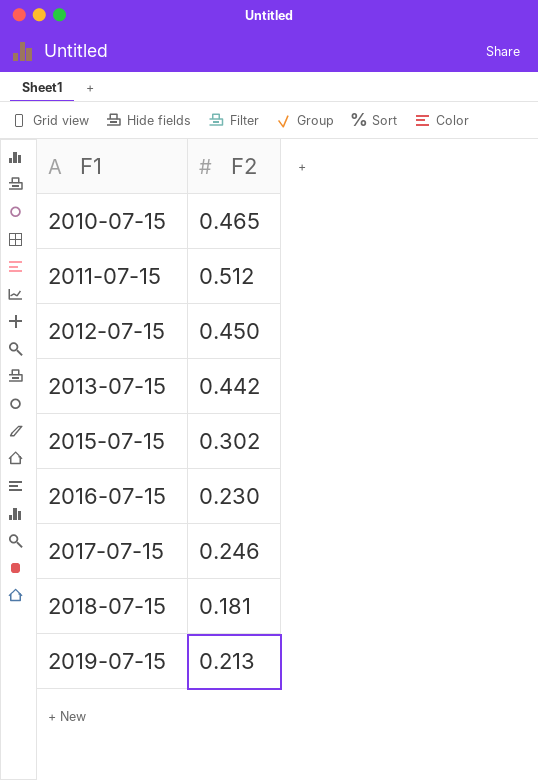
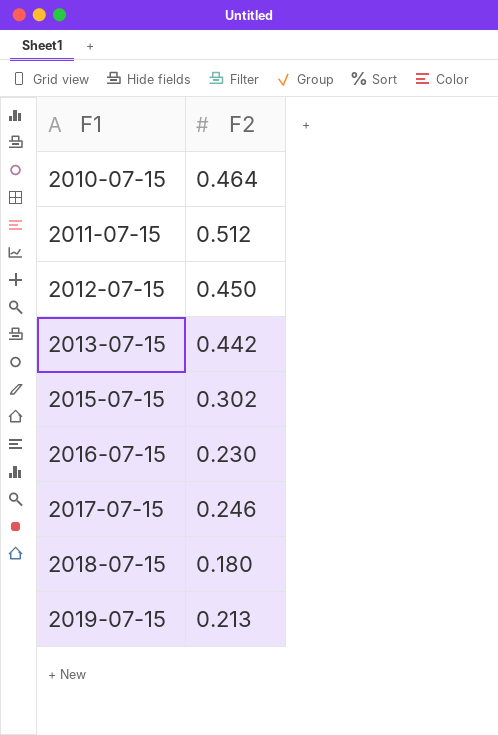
2010-07-15 | F2: 0.465 -> 0.464
2018-07-15 | F2: 0.181 -> 0.180

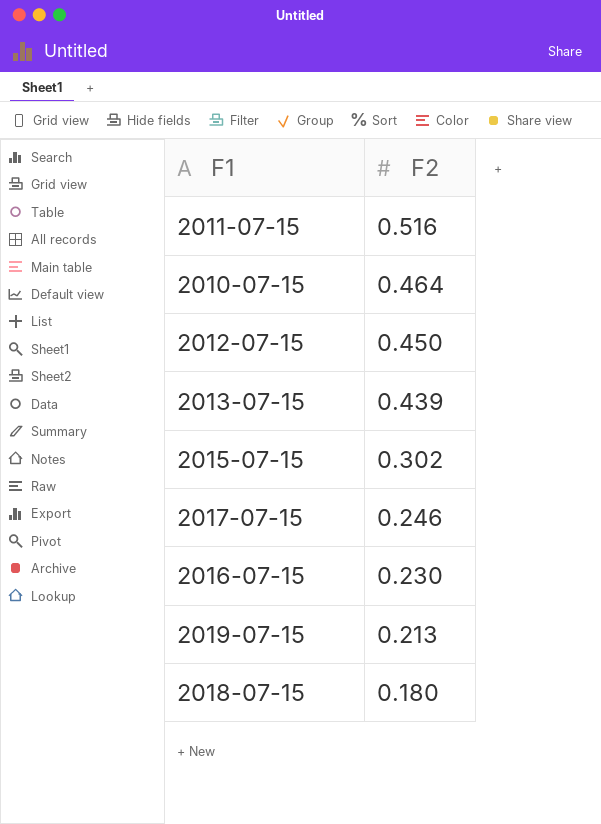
row order: F1 ascending -> F2 descending
2011-07-15 | F2: 0.512 -> 0.516
2013-07-15 | F2: 0.442 -> 0.439

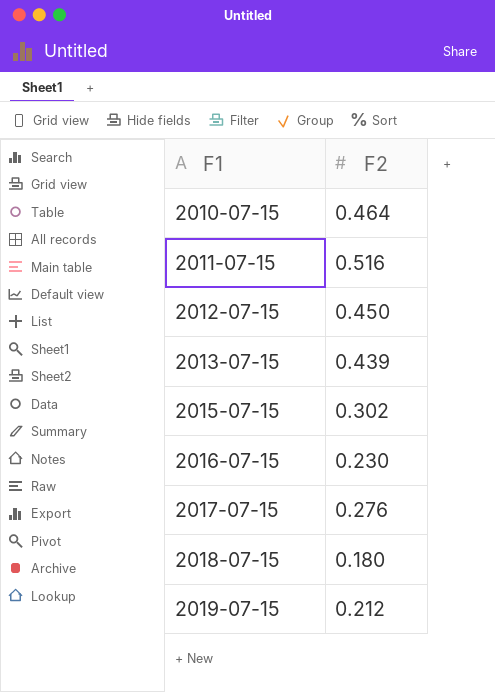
row order: F2 descending -> F1 ascending
2017-07-15 | F2: 0.246 -> 0.276
2019-07-15 | F2: 0.213 -> 0.212

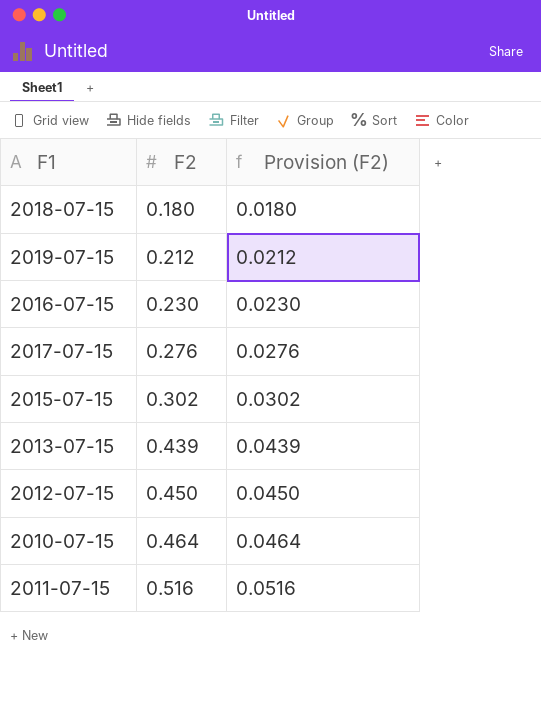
row order: F1 ascending -> F2 ascending
column Provision (F2) | formula: none -> [F2] * 0.1

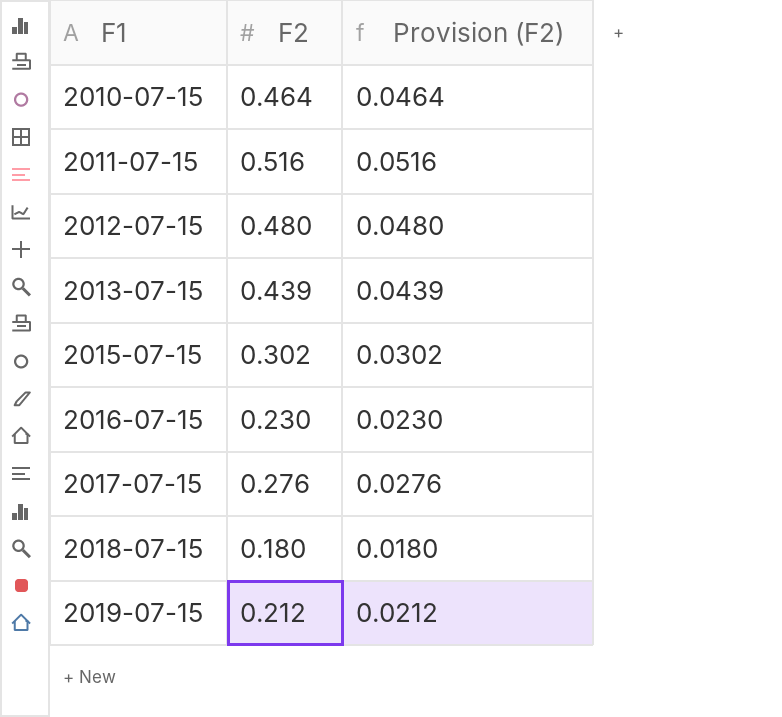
row order: F2 ascending -> F1 ascending
2012-07-15 | F2: 0.450 -> 0.480
2012-07-15 | Provision (F2): 0.0450 -> 0.0480

